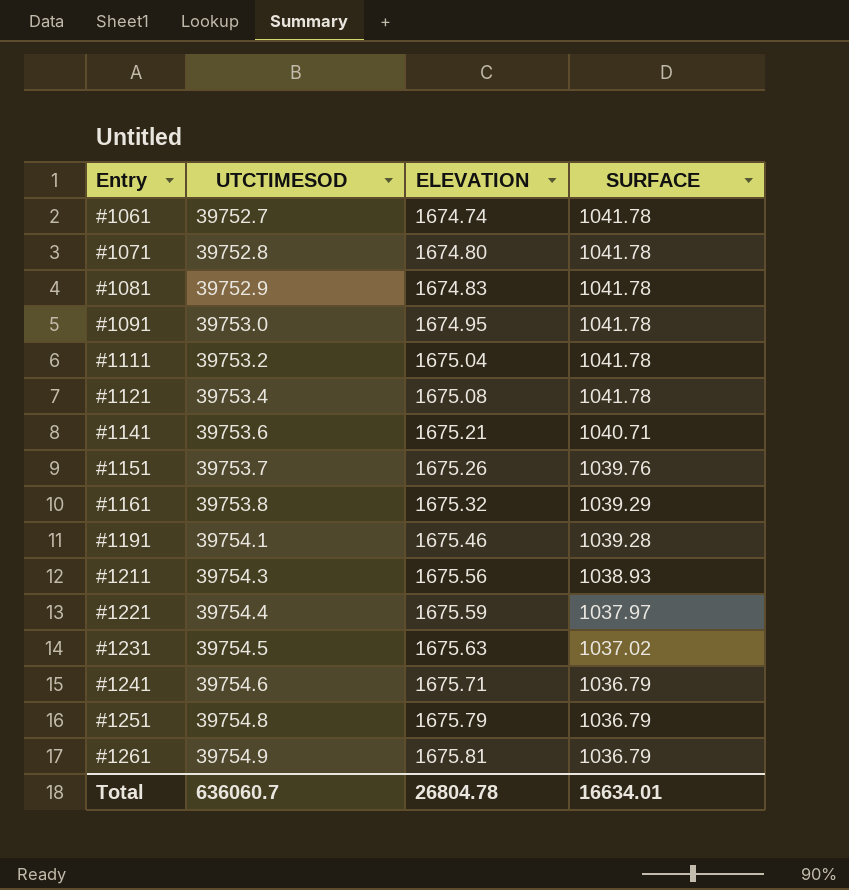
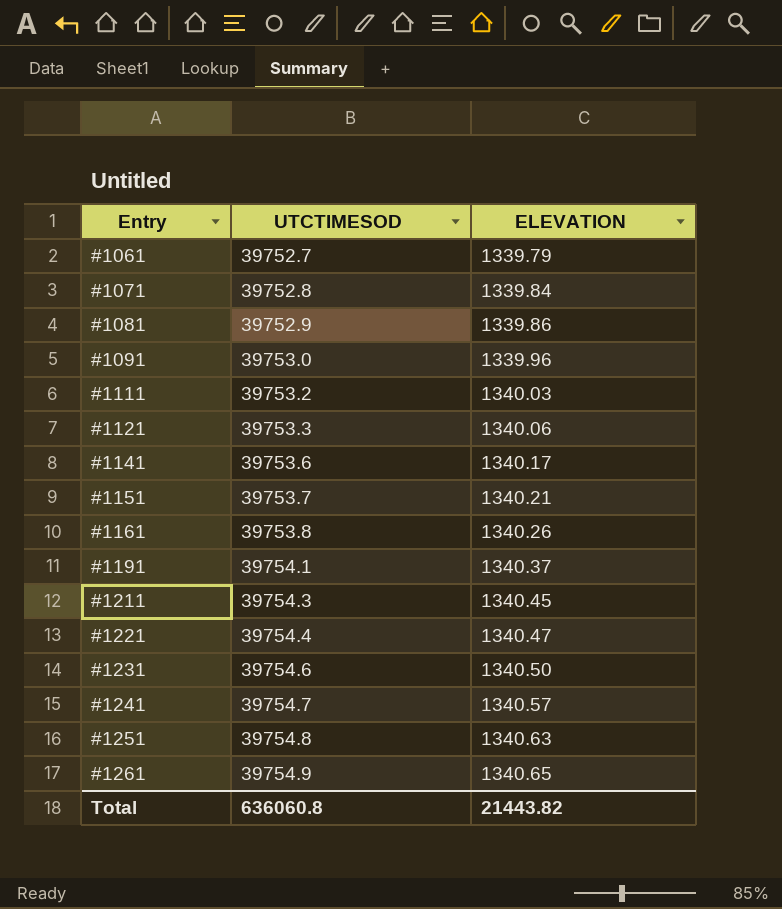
column SURFACE | position: 4 -> none
#1061 | ELEVATION: 1674.74 -> 1339.79
#1071 | ELEVATION: 1674.80 -> 1339.84
#1081 | ELEVATION: 1674.83 -> 1339.86
#1091 | ELEVATION: 1674.95 -> 1339.96
#1111 | ELEVATION: 1675.04 -> 1340.03
#1121 | UTCTIMESOD: 39753.4 -> 39753.3
#1121 | ELEVATION: 1675.08 -> 1340.06
#1141 | ELEVATION: 1675.21 -> 1340.17
#1151 | ELEVATION: 1675.26 -> 1340.21
#1161 | ELEVATION: 1675.32 -> 1340.26
#1191 | ELEVATION: 1675.46 -> 1340.37
#1211 | ELEVATION: 1675.56 -> 1340.45
#1221 | ELEVATION: 1675.59 -> 1340.47
#1231 | UTCTIMESOD: 39754.5 -> 39754.6
#1231 | ELEVATION: 1675.63 -> 1340.50
#1241 | UTCTIMESOD: 39754.6 -> 39754.7
#1241 | ELEVATION: 1675.71 -> 1340.57
#1251 | ELEVATION: 1675.79 -> 1340.63
#1261 | ELEVATION: 1675.81 -> 1340.65
Total | UTCTIMESOD: 636060.7 -> 636060.8
Total | ELEVATION: 26804.78 -> 21443.82

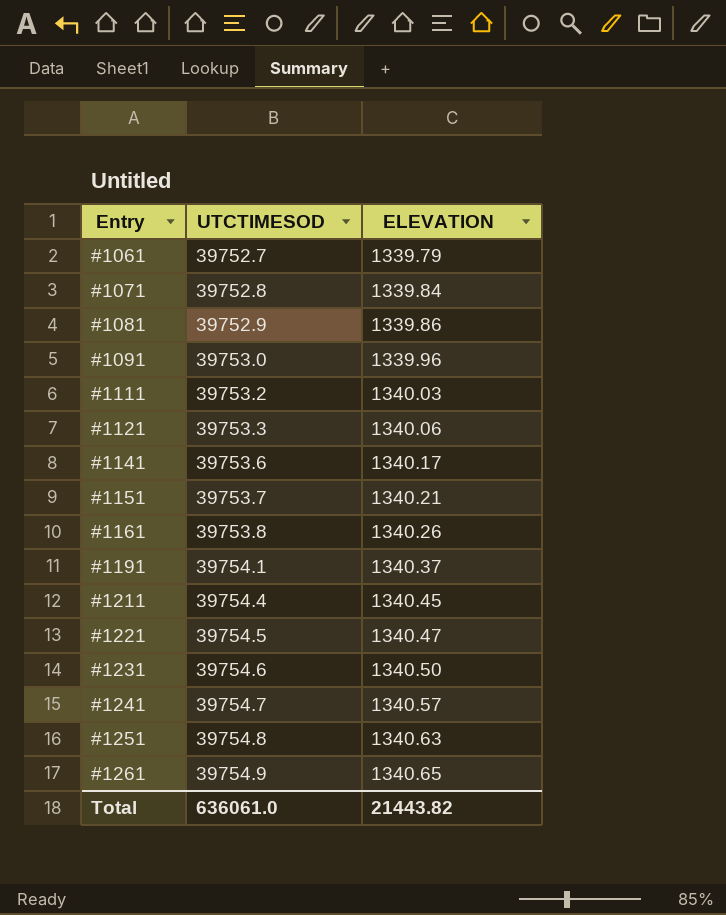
#1211 | UTCTIMESOD: 39754.3 -> 39754.4
#1221 | UTCTIMESOD: 39754.4 -> 39754.5
Total | UTCTIMESOD: 636060.8 -> 636061.0

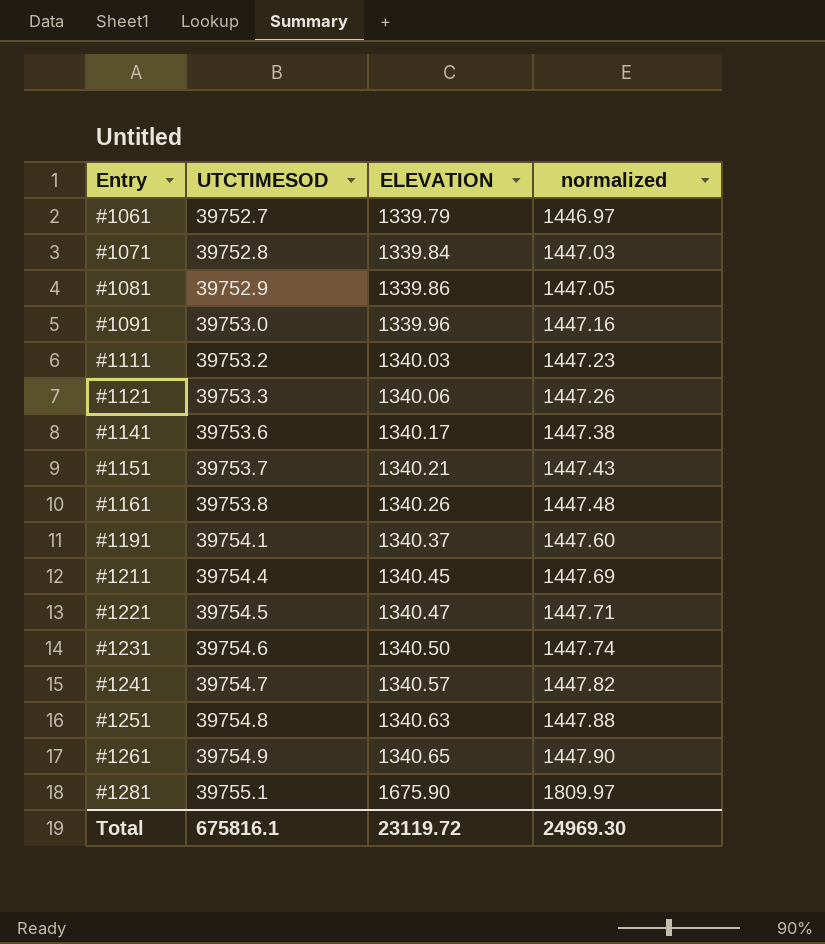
column normalized | formula: none -> [ELEVATION] * 1.08
row #1281: none -> 39755.1 | 1675.90 | 1809.97
Total | UTCTIMESOD: 636061.0 -> 675816.1
Total | ELEVATION: 21443.82 -> 23119.72

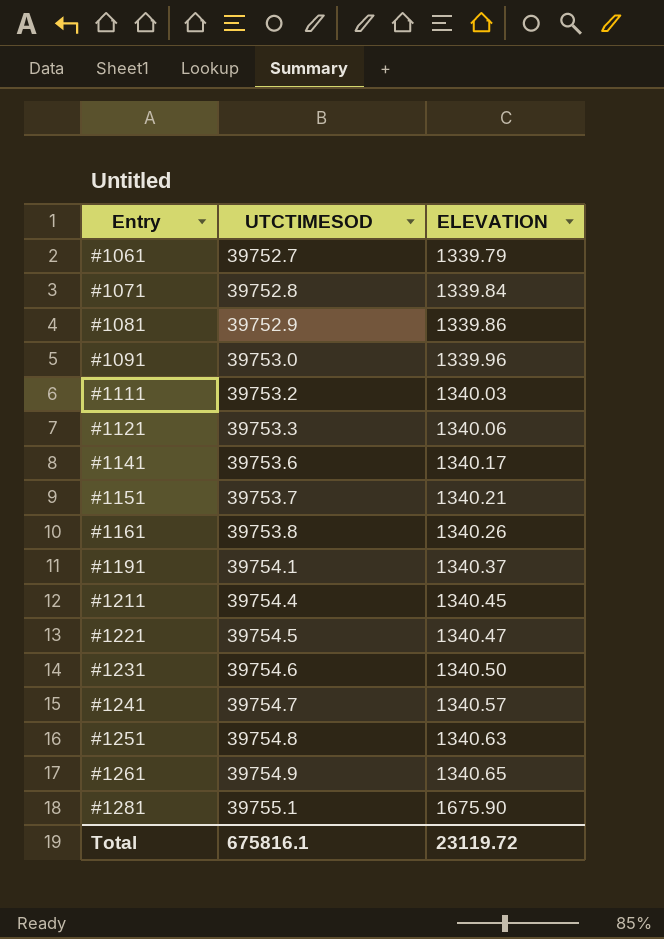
column normalized | formula: [ELEVATION] * 1.08 -> none

